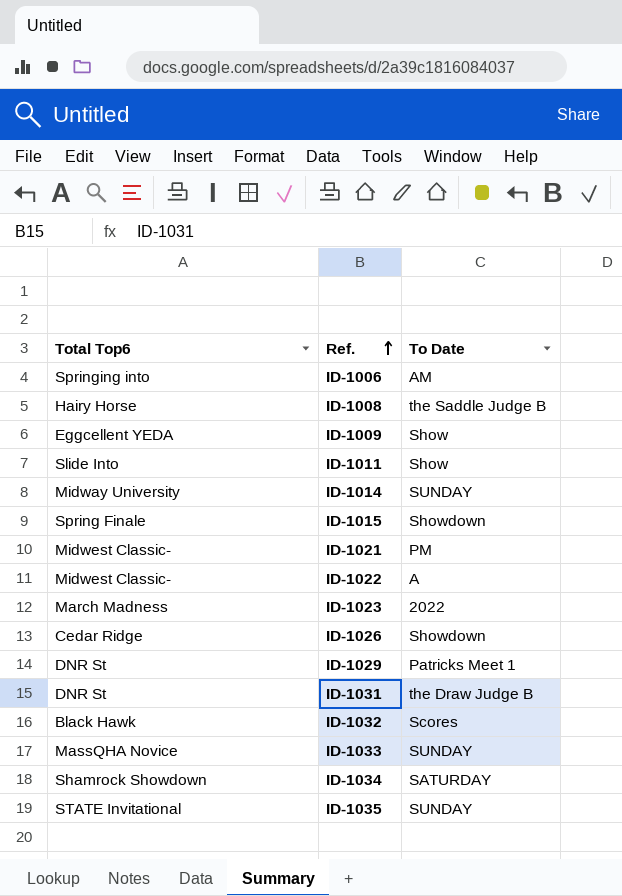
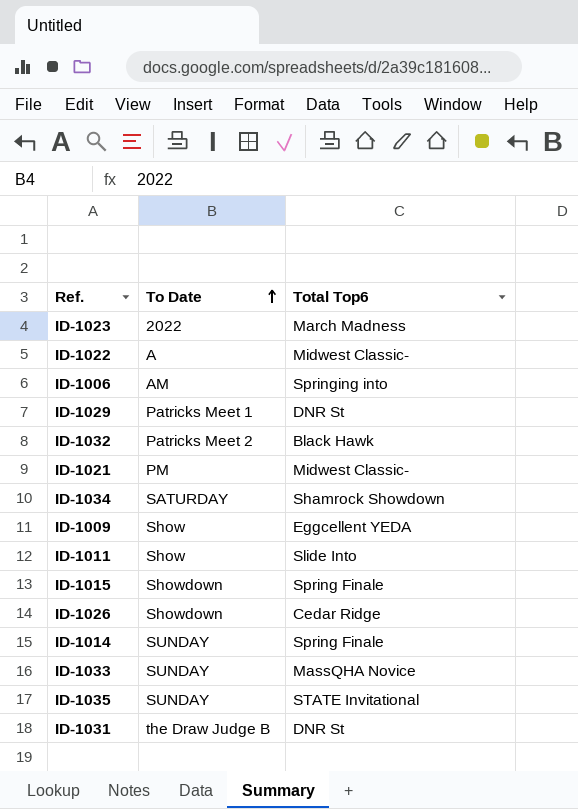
row order: Ref. ascending -> To Date ascending
column Total Top6 | position: 1 -> 3
row ID-1008: Hairy Horse | the Saddle Judge B -> none
ID-1032 | To Date: Scores -> Patricks Meet 2
ID-1014 | Total Top6: Midway University -> Spring Finale

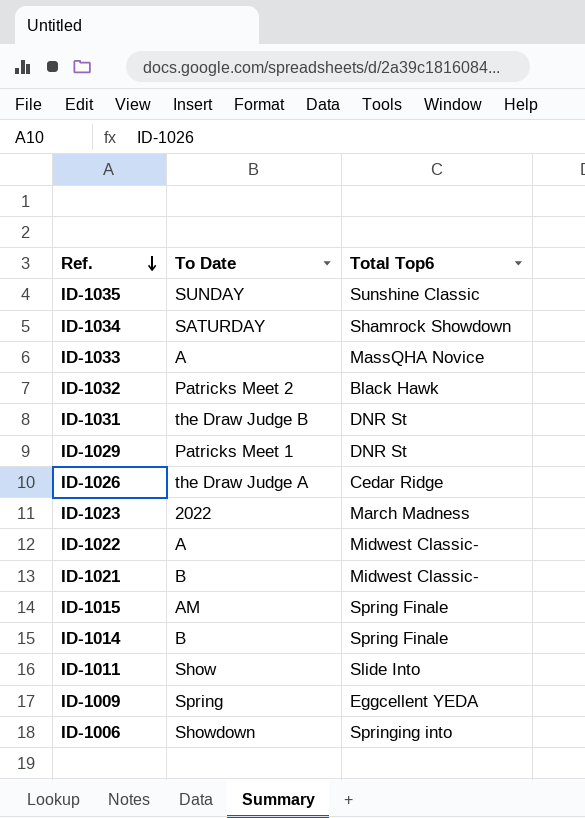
row order: To Date ascending -> Ref. descending
ID-1035 | Total Top6: STATE Invitational -> Sunshine Classic
ID-1033 | To Date: SUNDAY -> A
ID-1026 | To Date: Showdown -> the Draw Judge A
ID-1021 | To Date: PM -> B
ID-1015 | To Date: Showdown -> AM
ID-1014 | To Date: SUNDAY -> B
ID-1009 | To Date: Show -> Spring
ID-1006 | To Date: AM -> Showdown

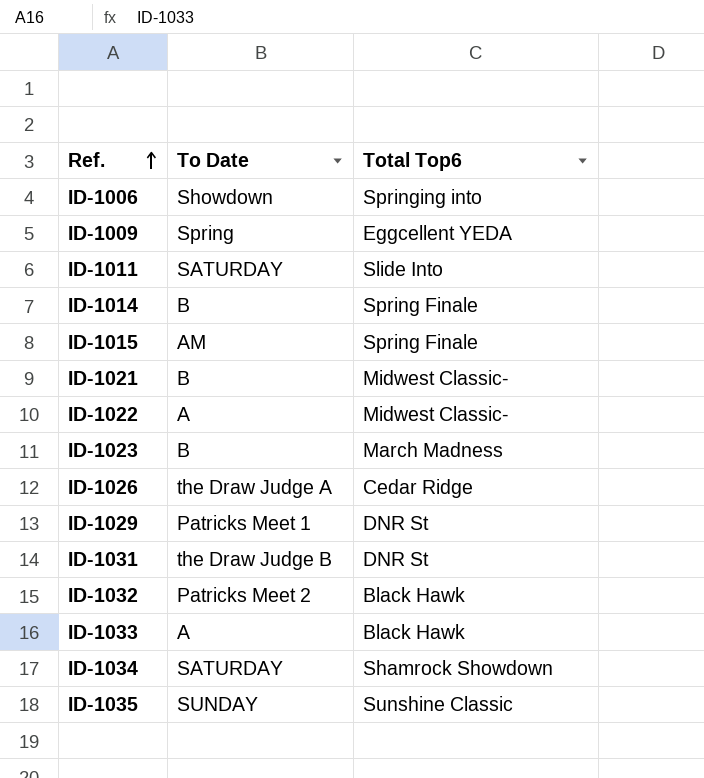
row order: Ref. descending -> Ref. ascending
ID-1011 | To Date: Show -> SATURDAY
ID-1023 | To Date: 2022 -> B
ID-1033 | Total Top6: MassQHA Novice -> Black Hawk

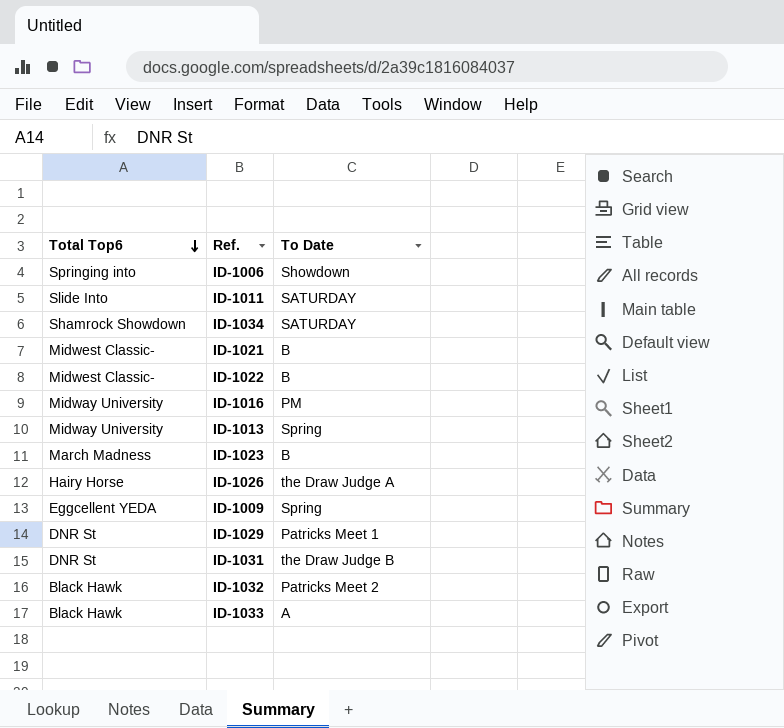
row order: Ref. ascending -> Total Top6 descending
column Total Top6 | position: 3 -> 1
row ID-1014: B | Spring Finale -> none
row ID-1015: AM | Spring Finale -> none
row ID-1035: SUNDAY | Sunshine Classic -> none
ID-1022 | To Date: A -> B
row ID-1016: none -> Midway University | PM
row ID-1013: none -> Midway University | Spring
ID-1026 | Total Top6: Cedar Ridge -> Hairy Horse

